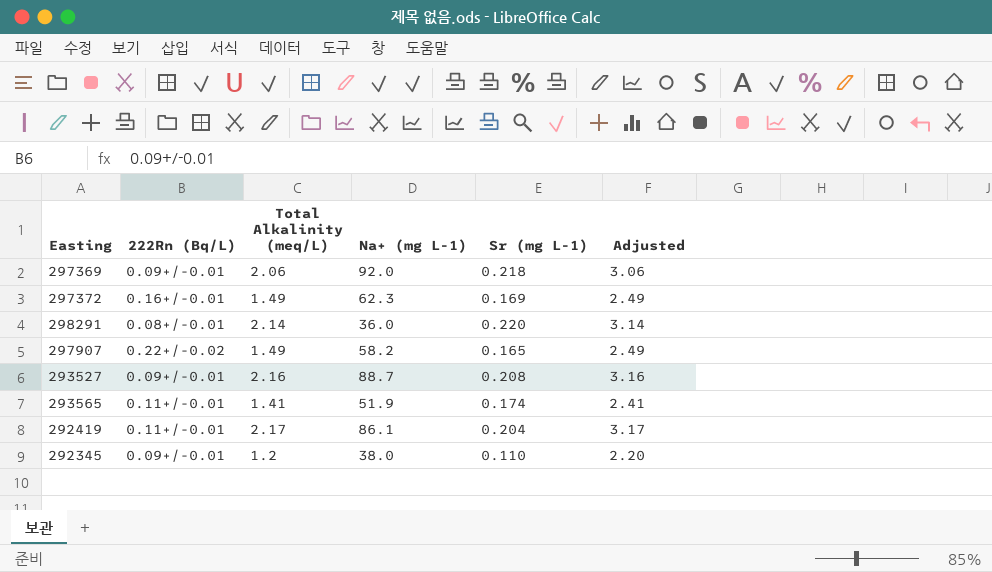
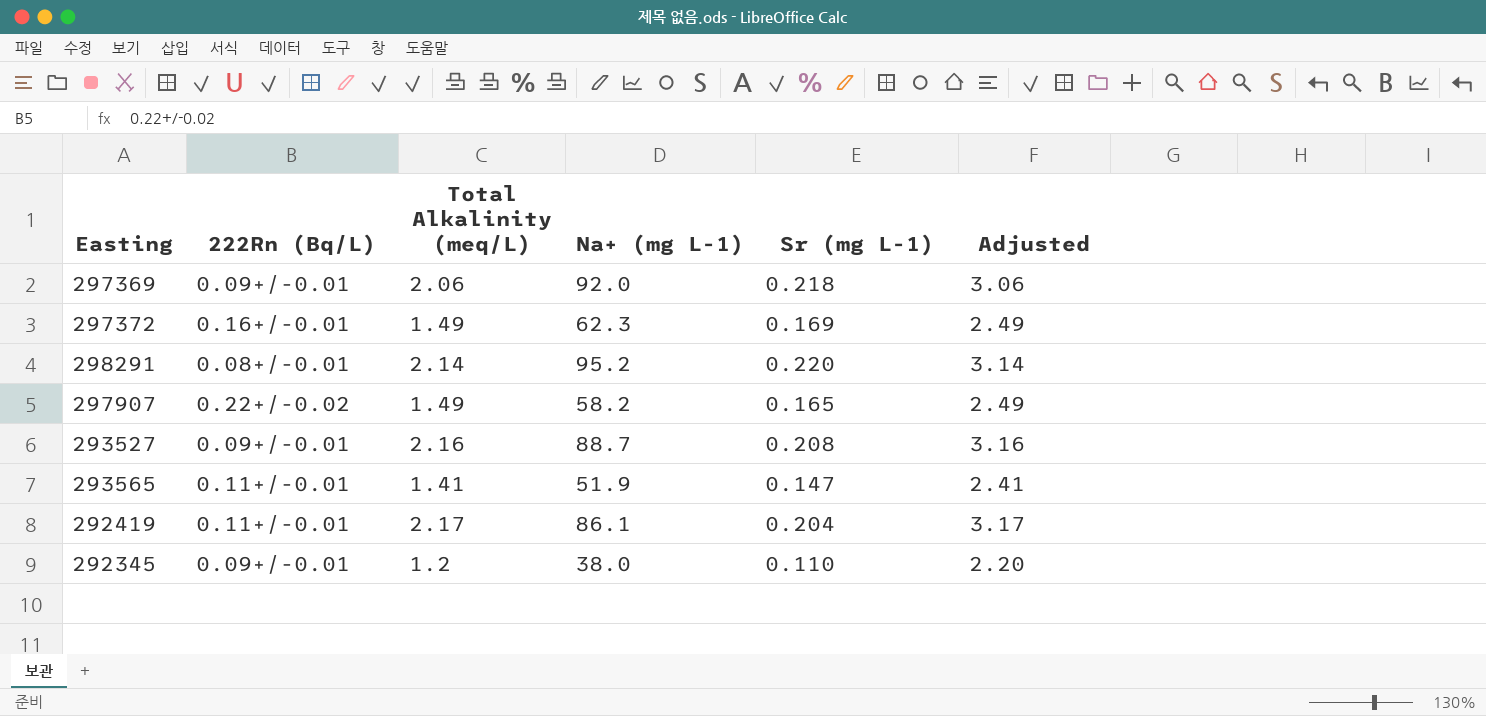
298291 | Na+ (mg L-1): 36.0 -> 95.2
293565 | Sr (mg L-1): 0.174 -> 0.147

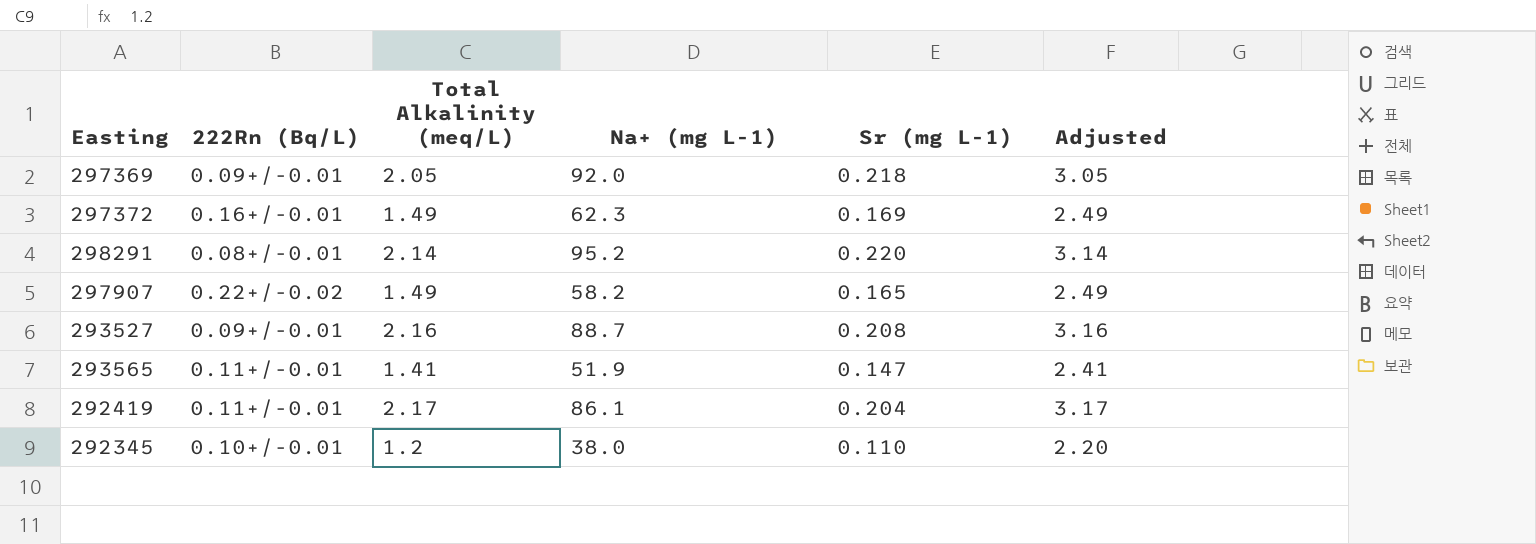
297369 | Total Alkalinity (meq/L): 2.06 -> 2.05
297369 | Adjusted: 3.06 -> 3.05
292345 | 222Rn (Bq/L): 0.09+/-0.01 -> 0.10+/-0.01

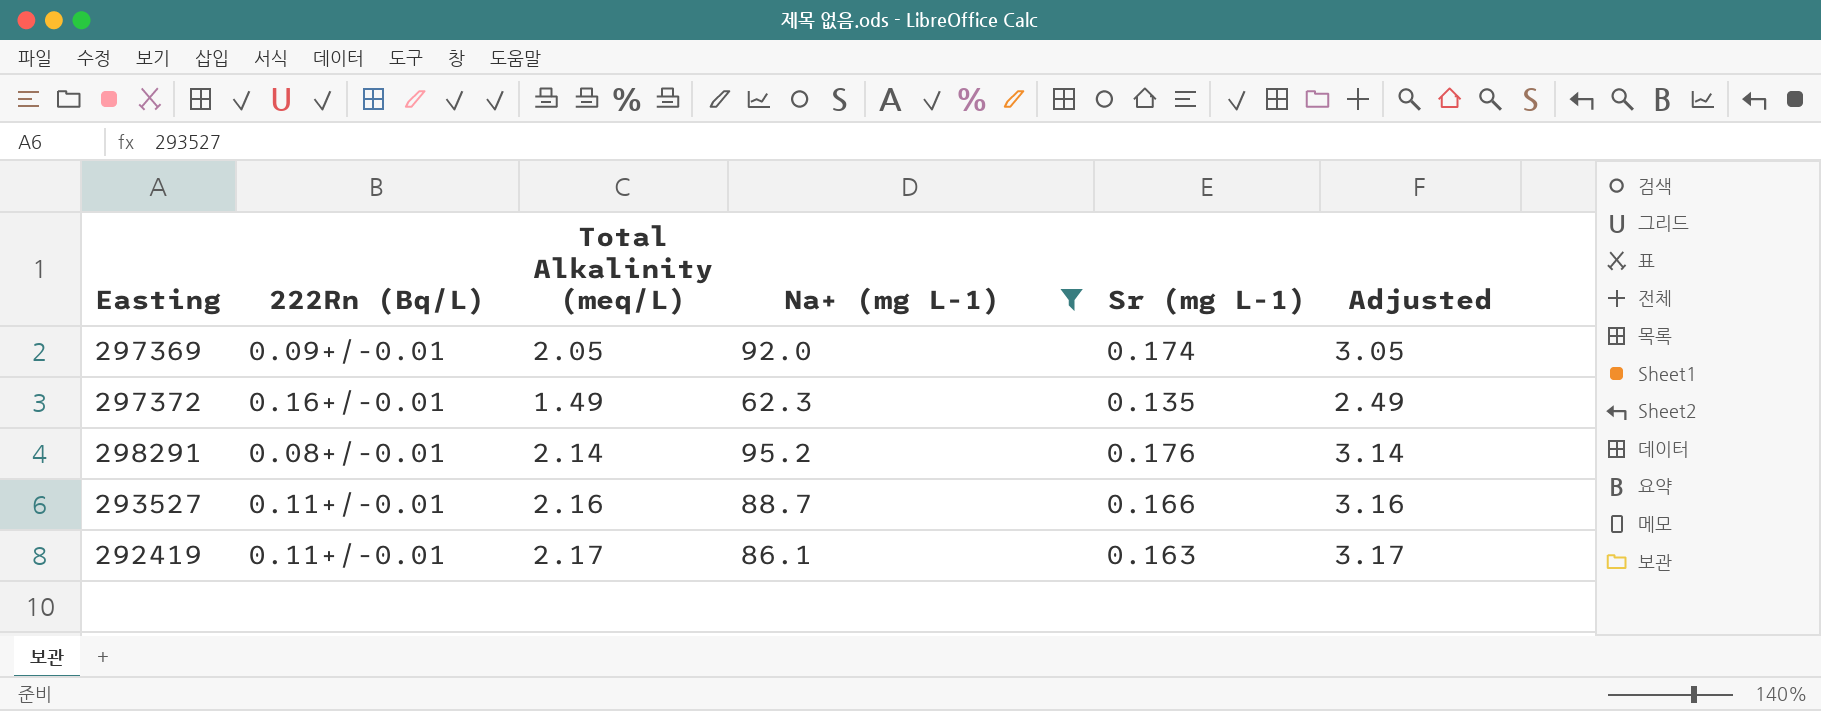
filter: none -> Na+ (mg L-1) >= 62.3
297369 | Sr (mg L-1): 0.218 -> 0.174
297372 | Sr (mg L-1): 0.169 -> 0.135
298291 | Sr (mg L-1): 0.220 -> 0.176
293527 | 222Rn (Bq/L): 0.09+/-0.01 -> 0.11+/-0.01
293527 | Sr (mg L-1): 0.208 -> 0.166
292419 | Sr (mg L-1): 0.204 -> 0.163

